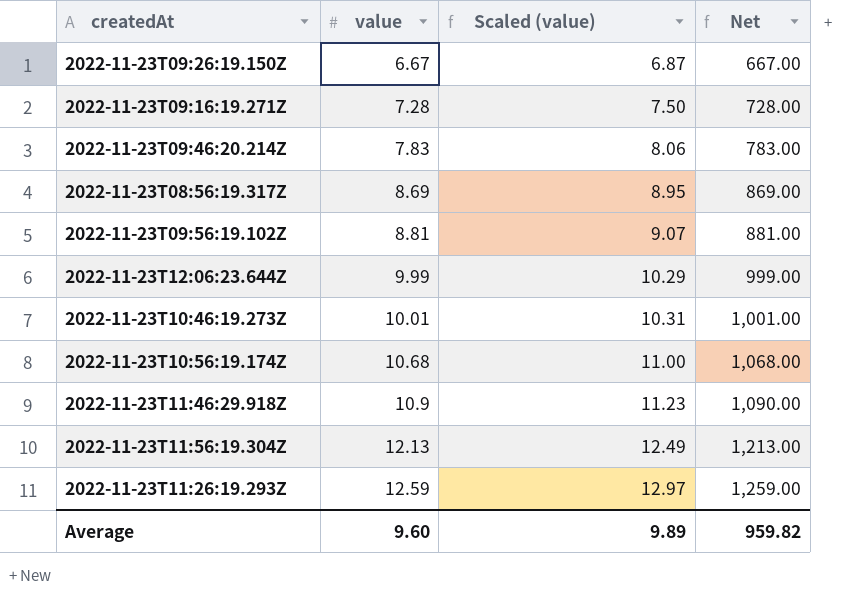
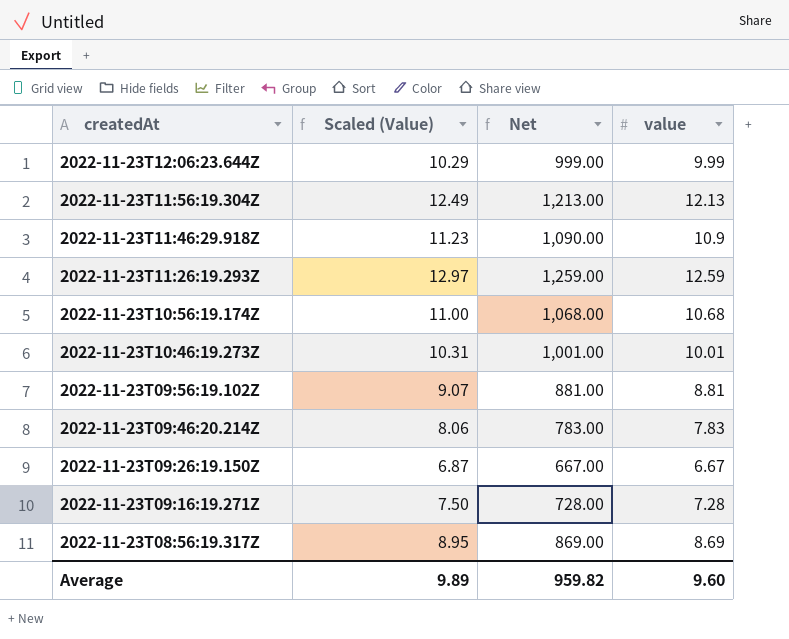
row order: value ascending -> createdAt descending
column name: Scaled (value) -> Scaled (Value)
column value | position: 2 -> 4

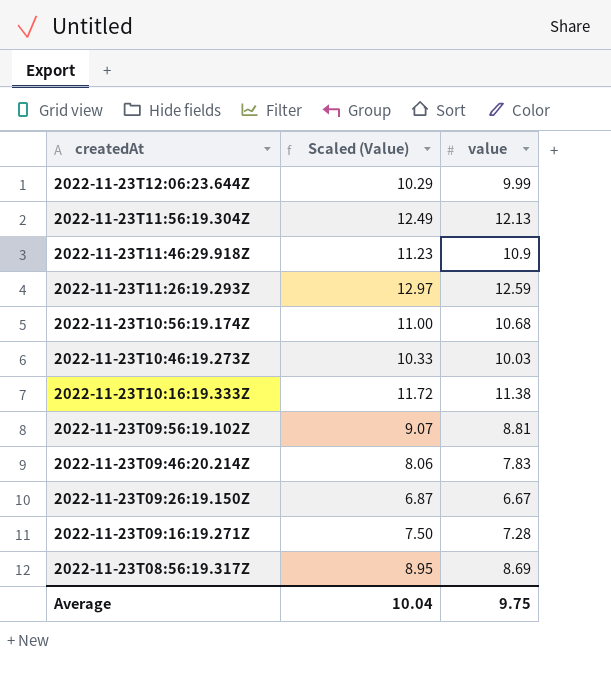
column Net | formula: [value] * 100 -> none
2022-11-23T10:46:19.273Z | Scaled (Value): 10.31 -> 10.33
2022-11-23T10:46:19.273Z | value: 10.01 -> 10.03
row 2022-11-23T10:16:19.333Z: none -> 11.72 | 11.38
Average | Scaled (Value): 9.89 -> 10.04
Average | value: 9.60 -> 9.75

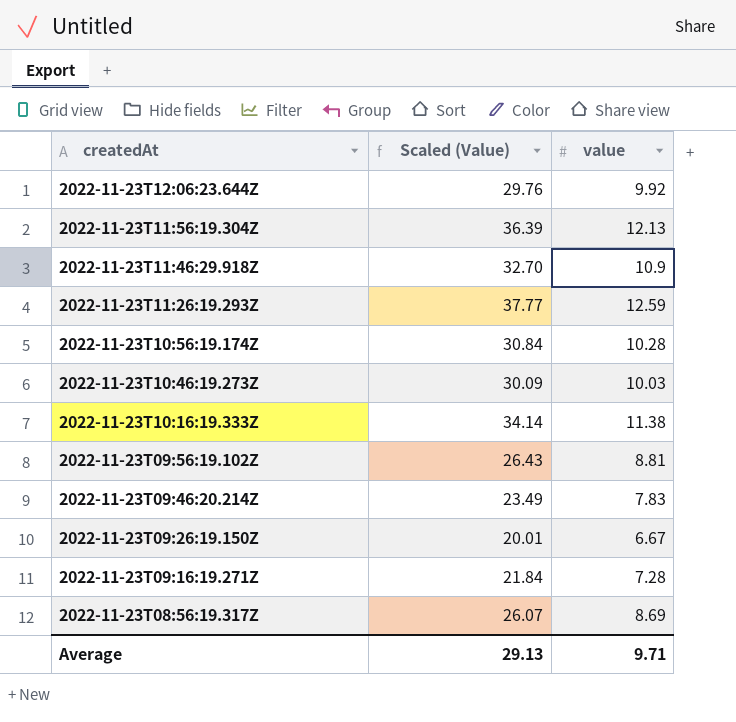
column Scaled (Value) | formula: [value] * 1.03 -> [value] * 3
2022-11-23T12:06:23.644Z | value: 9.99 -> 9.92
2022-11-23T10:56:19.174Z | value: 10.68 -> 10.28
Average | Scaled (Value): 10.04 -> 29.13
Average | value: 9.75 -> 9.71

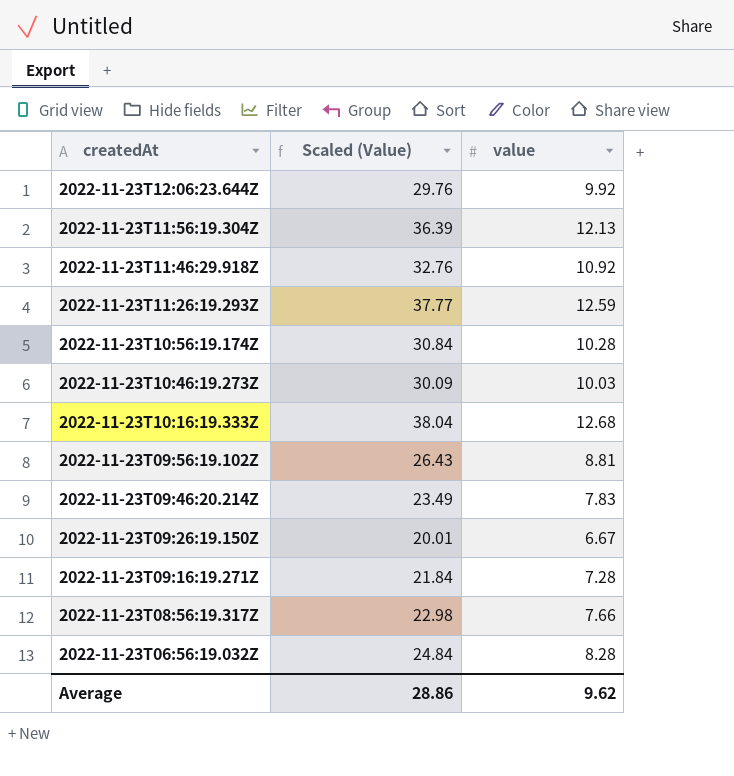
2022-11-23T11:46:29.918Z | Scaled (Value): 32.70 -> 32.76
2022-11-23T11:46:29.918Z | value: 10.9 -> 10.92
2022-11-23T10:16:19.333Z | Scaled (Value): 34.14 -> 38.04
2022-11-23T10:16:19.333Z | value: 11.38 -> 12.68
2022-11-23T08:56:19.317Z | Scaled (Value): 26.07 -> 22.98
2022-11-23T08:56:19.317Z | value: 8.69 -> 7.66
row 2022-11-23T06:56:19.032Z: none -> 24.84 | 8.28
Average | Scaled (Value): 29.13 -> 28.86
Average | value: 9.71 -> 9.62

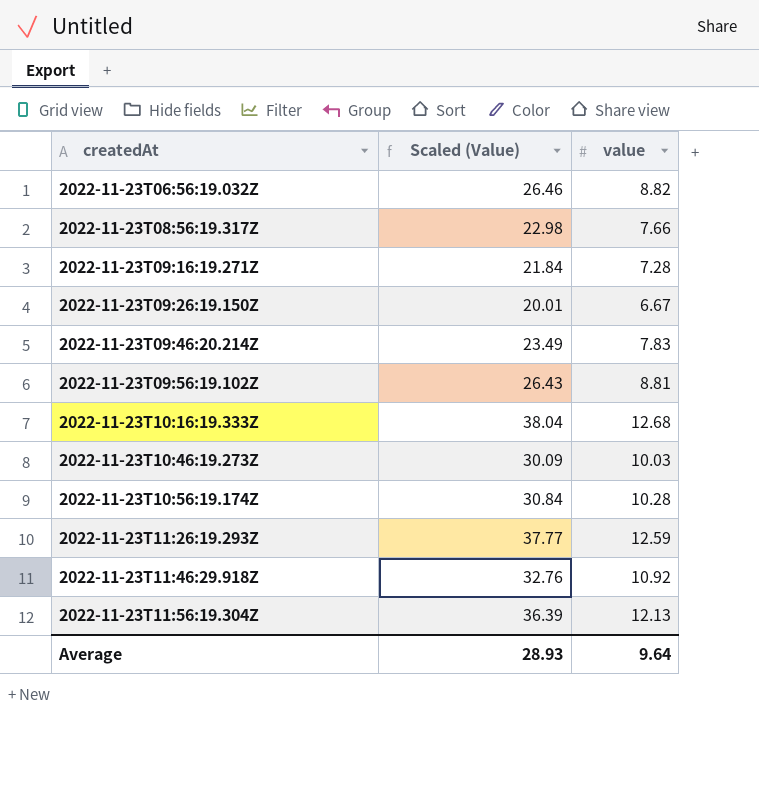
row order: createdAt descending -> createdAt ascending
row 2022-11-23T12:06:23.644Z: 29.76 | 9.92 -> none
2022-11-23T06:56:19.032Z | Scaled (Value): 24.84 -> 26.46
2022-11-23T06:56:19.032Z | value: 8.28 -> 8.82
Average | Scaled (Value): 28.86 -> 28.93
Average | value: 9.62 -> 9.64

